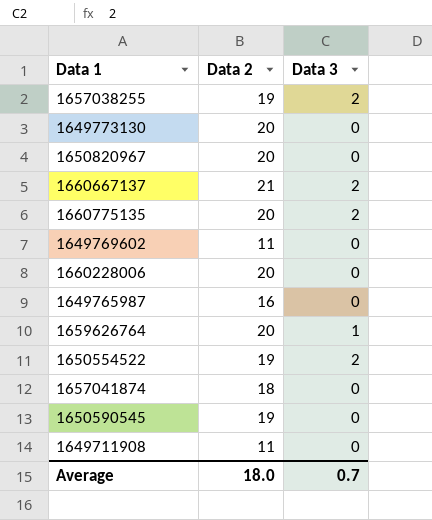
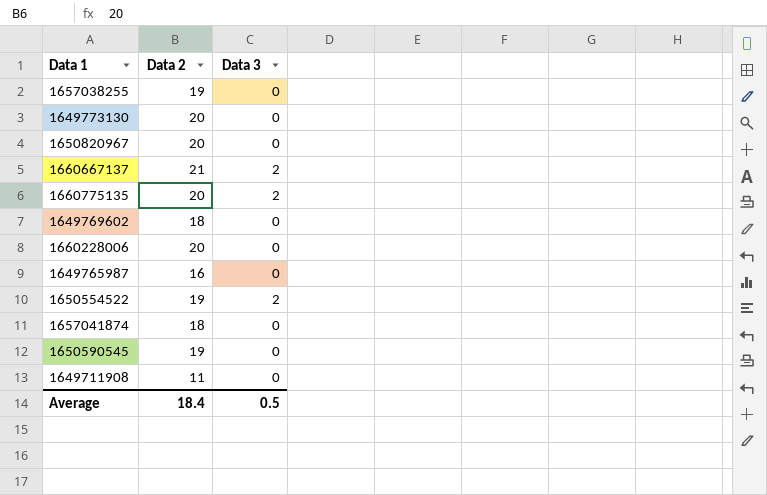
row 1659626764: 20 | 1 -> none
1657038255 | Data 3: 2 -> 0
1649769602 | Data 2: 11 -> 18
Average | Data 2: 18.0 -> 18.4
Average | Data 3: 0.7 -> 0.5

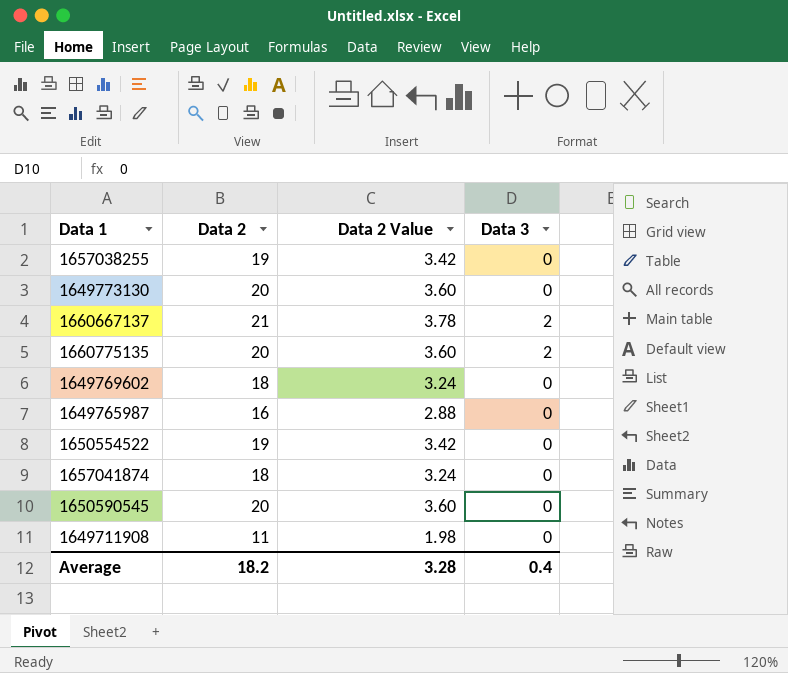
column Data 2 Value | formula: none -> [Data 2] * 0.18
row 1650820967: 20 | 0 -> none
row 1660228006: 20 | 0 -> none
1650554522 | Data 3: 2 -> 0
1650590545 | Data 2: 19 -> 20
Average | Data 2: 18.4 -> 18.2
Average | Data 3: 0.5 -> 0.4

